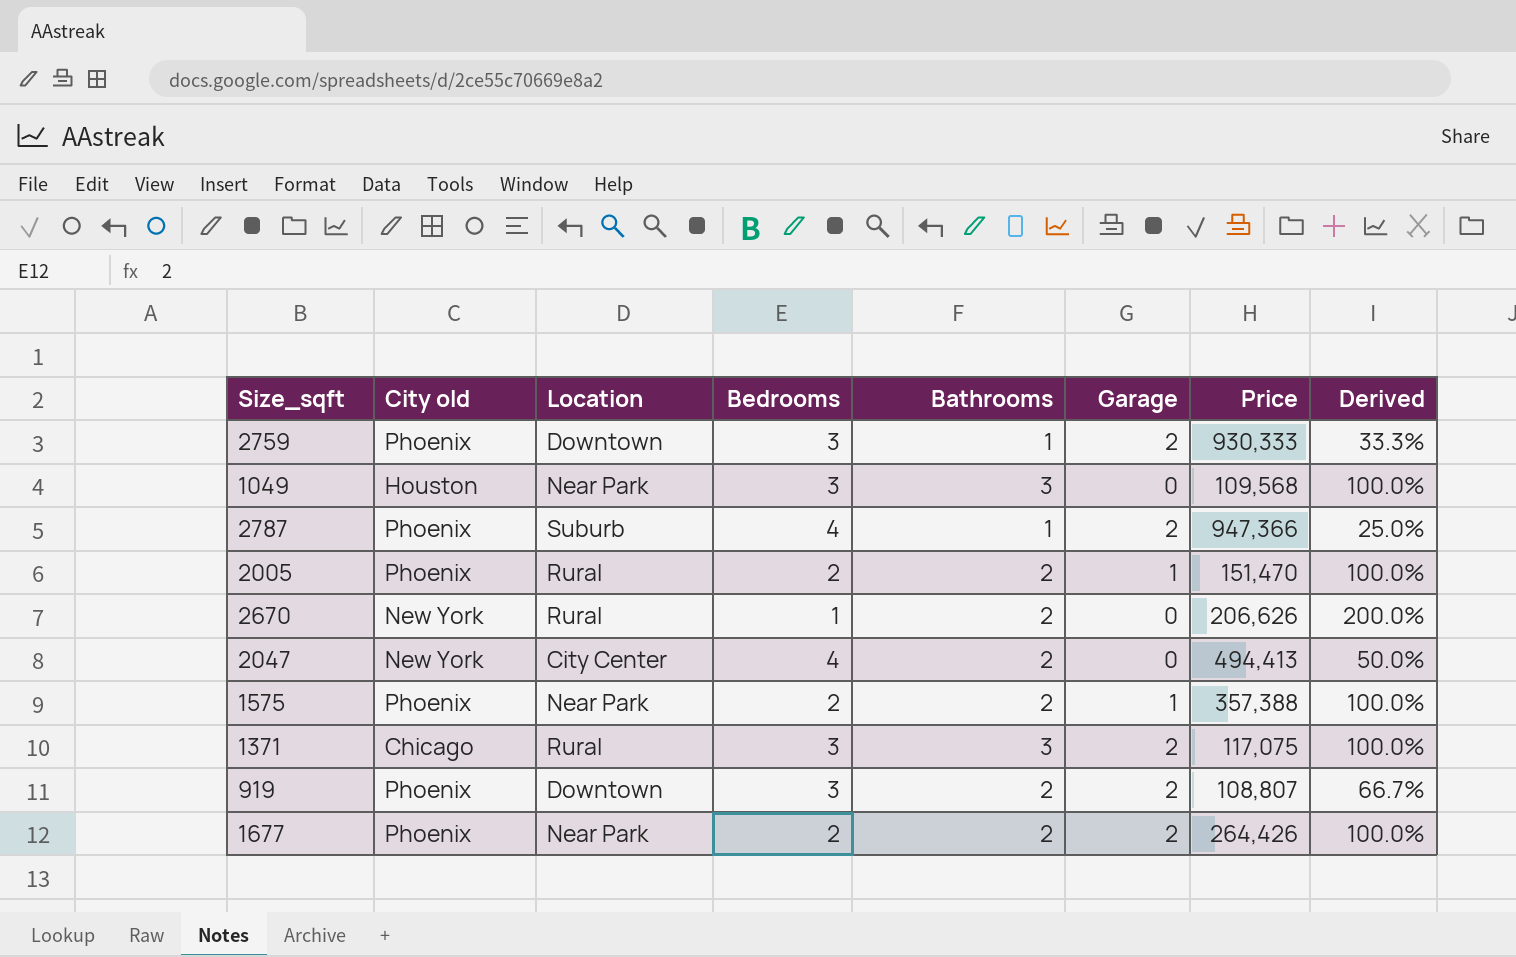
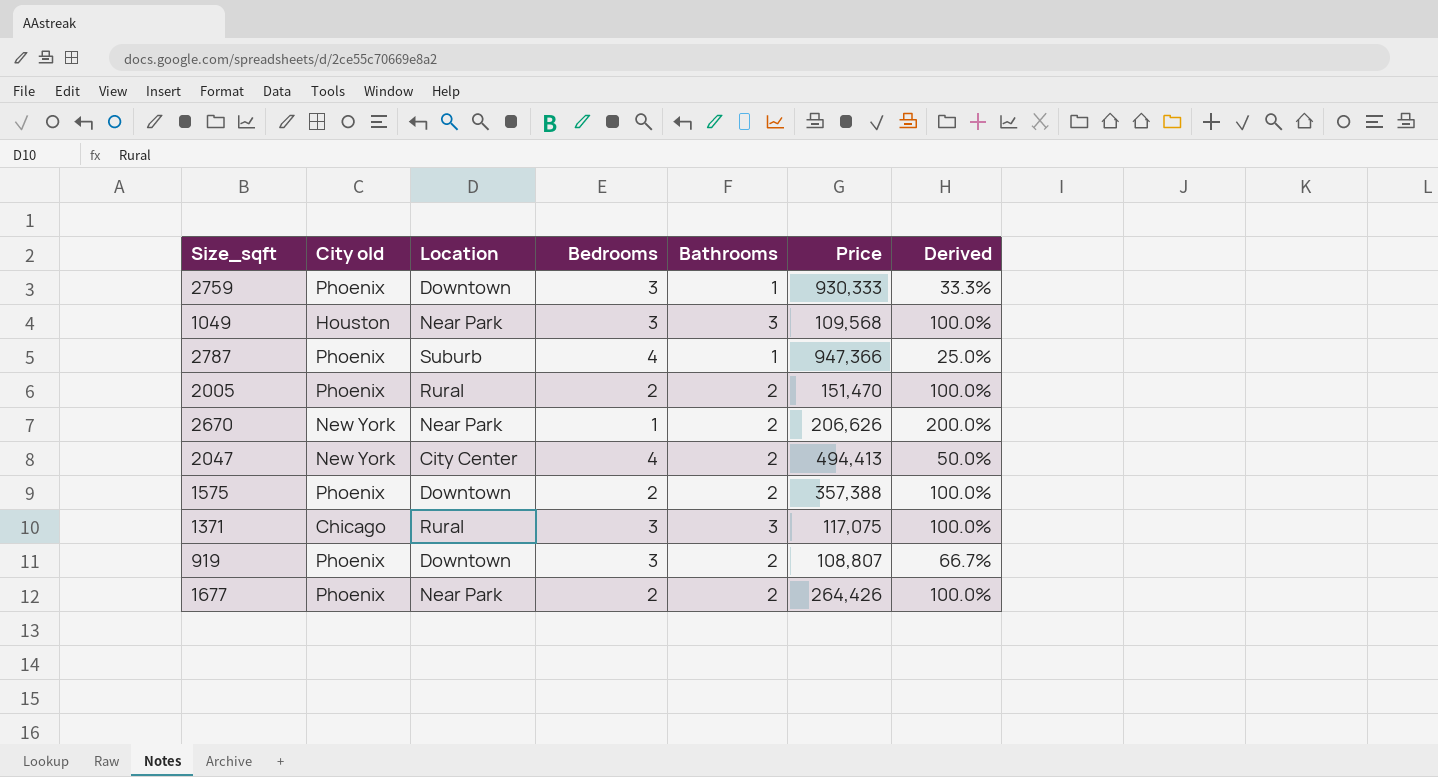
column Garage | position: 6 -> none
2670 | Location: Rural -> Near Park
1575 | Location: Near Park -> Downtown

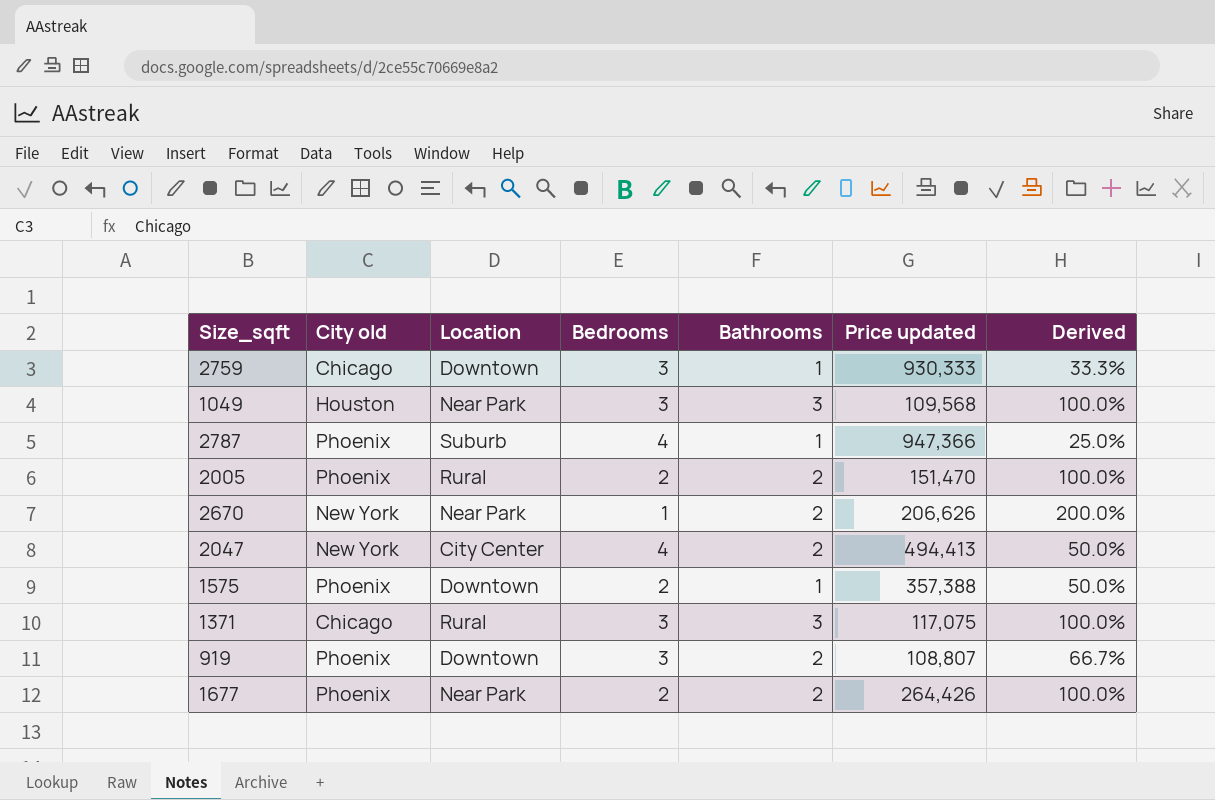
column name: Price -> Price updated
2759 | City old: Phoenix -> Chicago
1575 | Bathrooms: 2 -> 1
1575 | Derived: 100.0% -> 50.0%

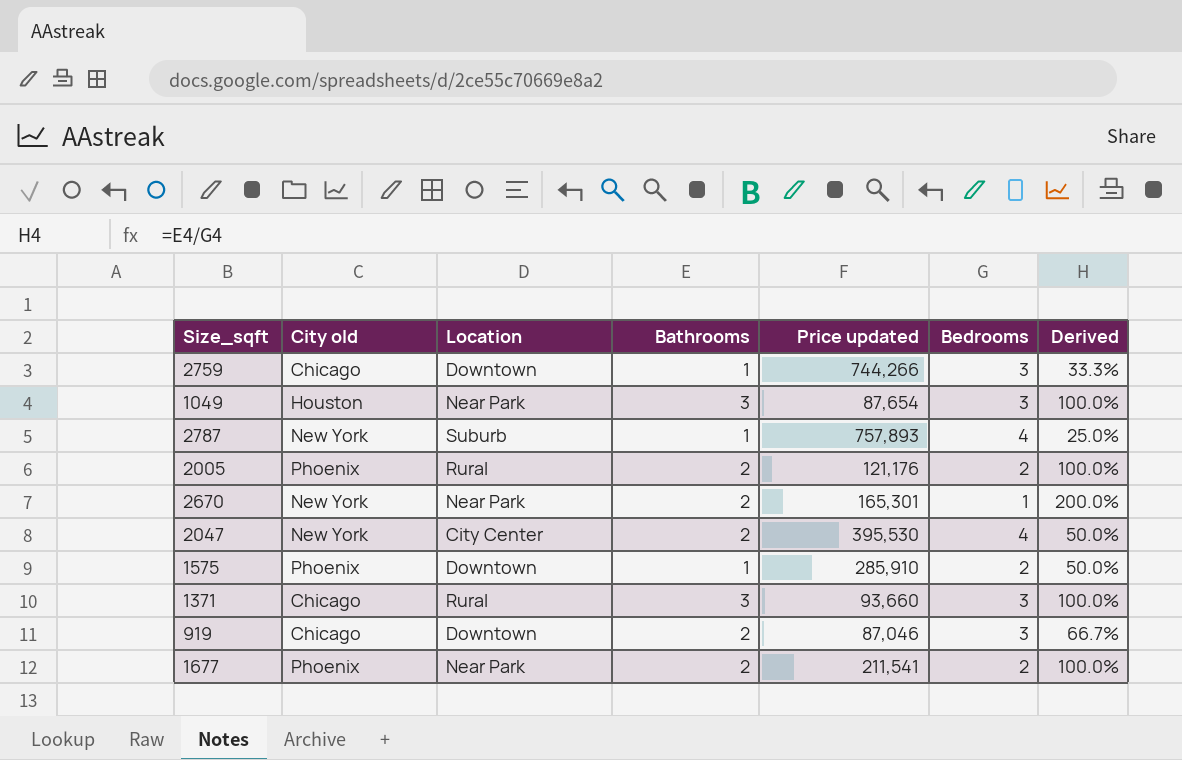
column Bedrooms | position: 4 -> 6
2759 | Price updated: 930,333 -> 744,266
1049 | Price updated: 109,568 -> 87,654
2787 | City old: Phoenix -> New York
2787 | Price updated: 947,366 -> 757,893
2005 | Price updated: 151,470 -> 121,176
2670 | Price updated: 206,626 -> 165,301
2047 | Price updated: 494,413 -> 395,530
1575 | Price updated: 357,388 -> 285,910
1371 | Price updated: 117,075 -> 93,660
919 | City old: Phoenix -> Chicago
919 | Price updated: 108,807 -> 87,046
1677 | Price updated: 264,426 -> 211,541

